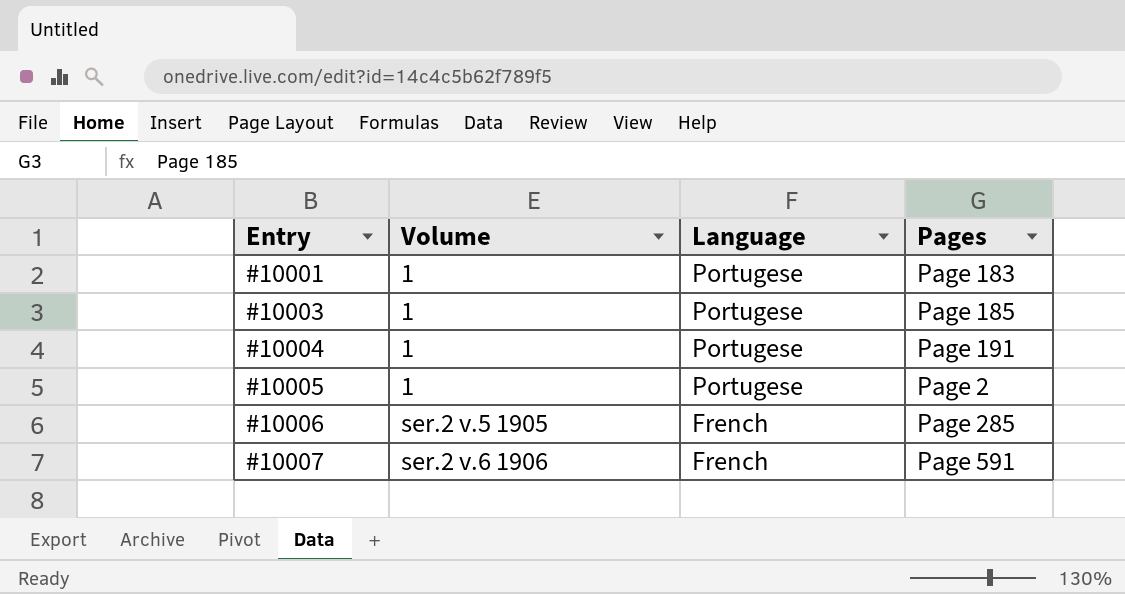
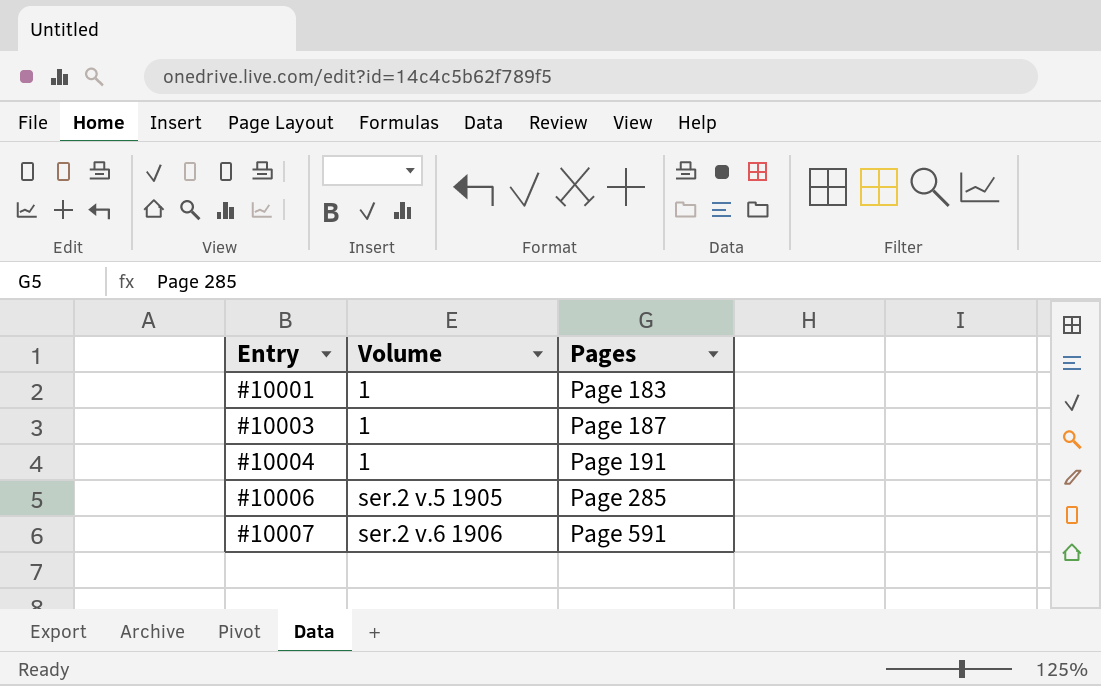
column Language | position: 3 -> none
row #10005: 1 | Portugese | Page 2 -> none
#10003 | Pages: Page 185 -> Page 187

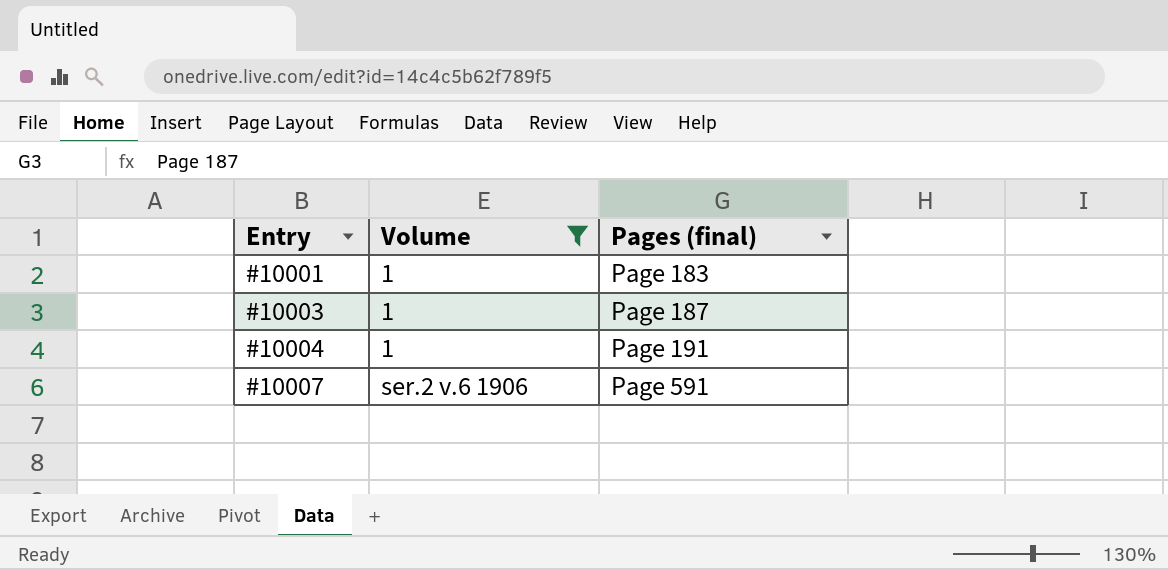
filter: none -> Volume != ser.2 v.5 1905
column name: Pages -> Pages (final)

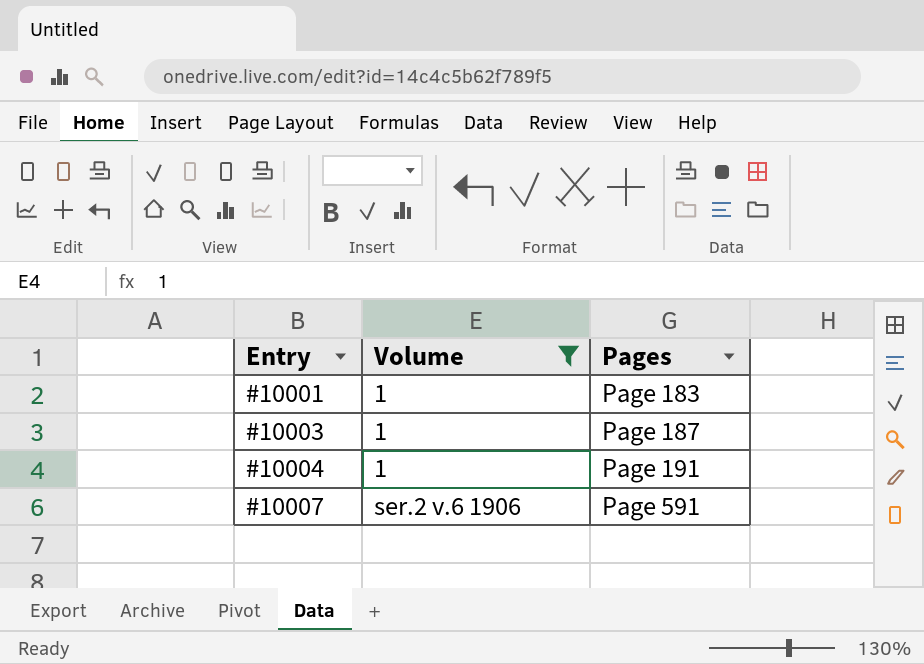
column name: Pages (final) -> Pages

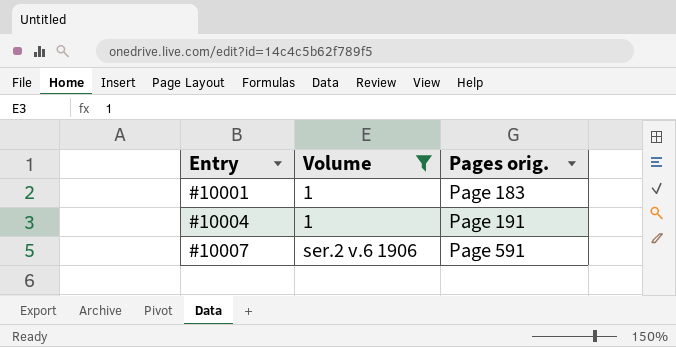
column name: Pages -> Pages orig.
row #10003: 1 | Page 187 -> none

